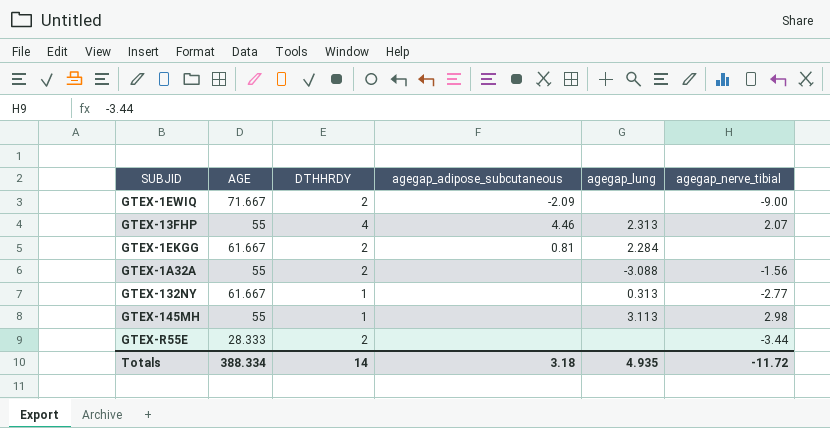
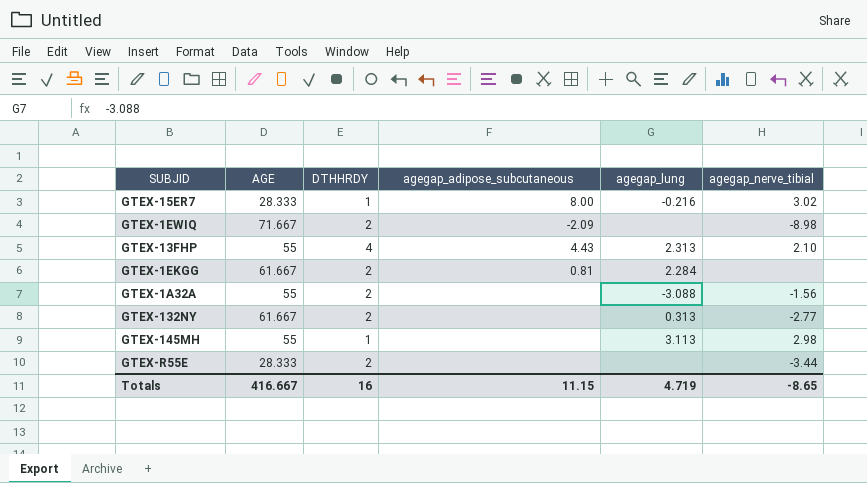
row GTEX-15ER7: none -> 28.333 | 1 | 8.00 | -0.216 | 3.02
GTEX-1EWIQ | agegap_nerve_tibial: -9.00 -> -8.98
GTEX-13FHP | agegap_adipose_subcutaneous: 4.46 -> 4.43
GTEX-13FHP | agegap_nerve_tibial: 2.07 -> 2.10
GTEX-132NY | DTHHRDY: 1 -> 2
Totals | AGE: 388.334 -> 416.667
Totals | DTHHRDY: 14 -> 16
Totals | agegap_adipose_subcutaneous: 3.18 -> 11.15
Totals | agegap_lung: 4.935 -> 4.719
Totals | agegap_nerve_tibial: -11.72 -> -8.65

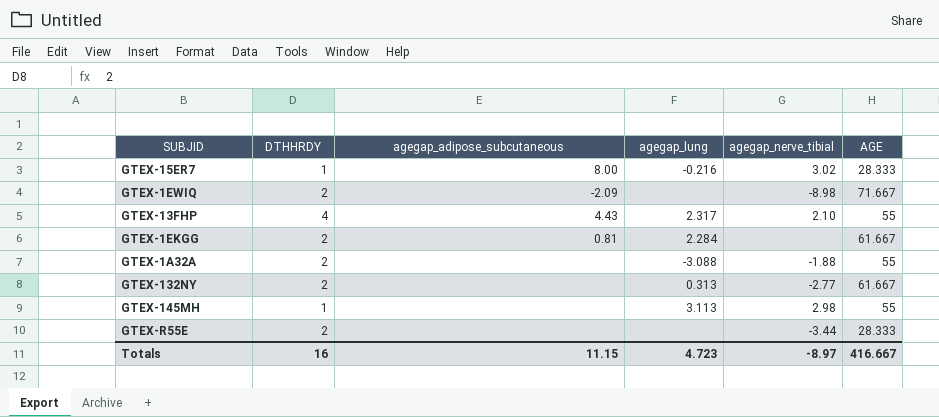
column AGE | position: 2 -> 6
GTEX-13FHP | agegap_lung: 2.313 -> 2.317
GTEX-1A32A | agegap_nerve_tibial: -1.56 -> -1.88
Totals | agegap_lung: 4.719 -> 4.723
Totals | agegap_nerve_tibial: -8.65 -> -8.97

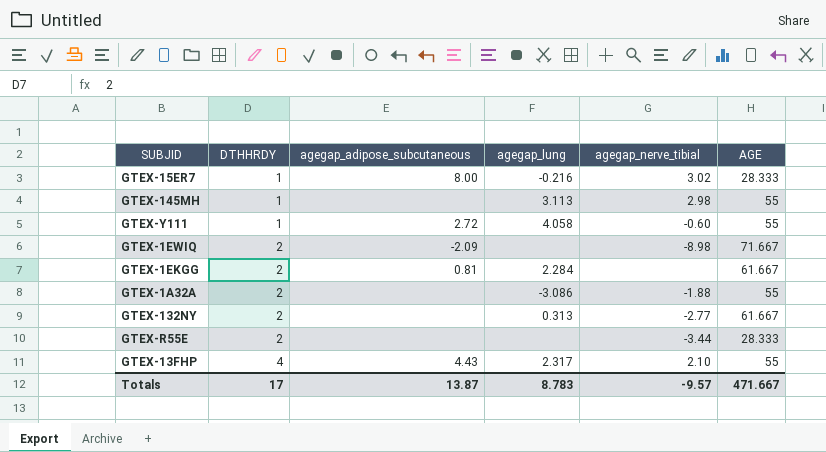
row order: none -> DTHHRDY ascending
row GTEX-Y111: none -> 1 | 2.72 | 4.058 | -0.60 | 55
GTEX-1A32A | agegap_lung: -3.088 -> -3.086
Totals | DTHHRDY: 16 -> 17
Totals | agegap_adipose_subcutaneous: 11.15 -> 13.87
Totals | agegap_lung: 4.723 -> 8.783
Totals | agegap_nerve_tibial: -8.97 -> -9.57
Totals | AGE: 416.667 -> 471.667

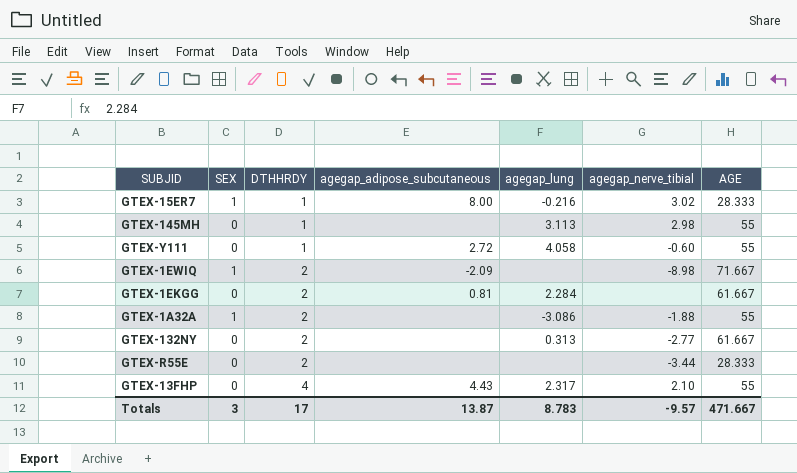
column SEX | position: none -> 2

